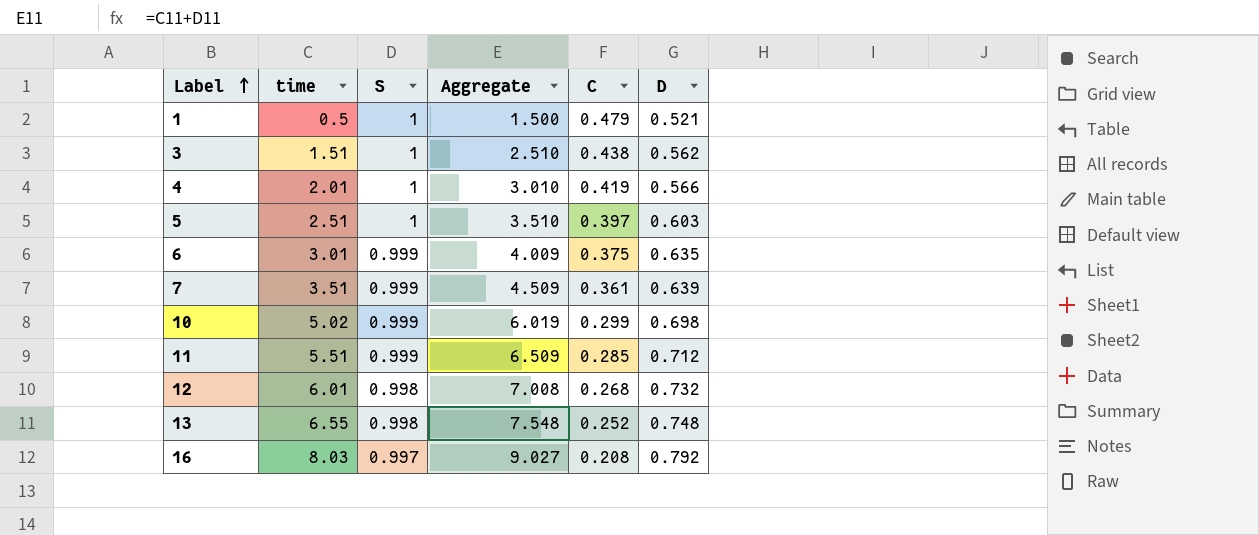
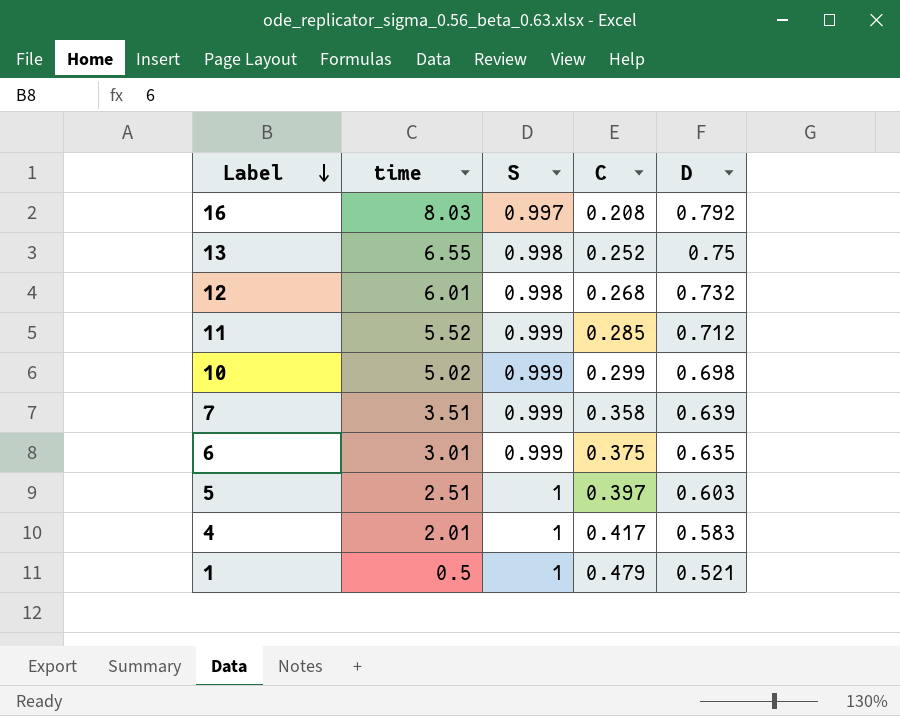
row order: Label ascending -> Label descending
column Aggregate | formula: [time] + [S] -> none
row 3: 1.51 | 1 | 2.510 | 0.438 | 0.562 -> none
13 | D: 0.748 -> 0.75
11 | time: 5.51 -> 5.52
7 | C: 0.361 -> 0.358
4 | C: 0.419 -> 0.417
4 | D: 0.566 -> 0.583

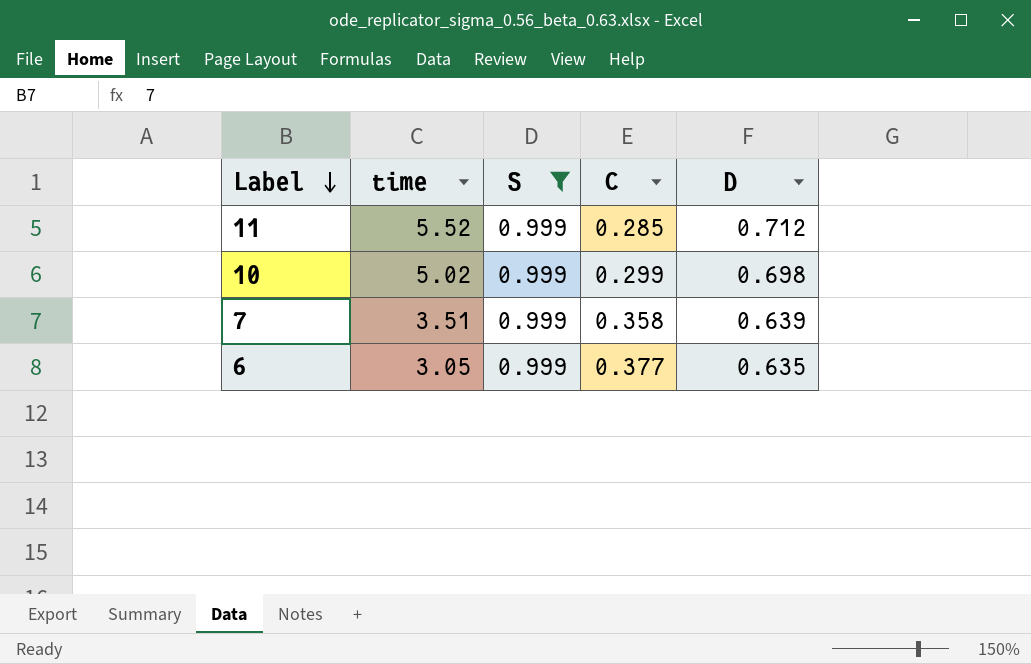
filter: none -> S = 0.999
6 | time: 3.01 -> 3.05
6 | C: 0.375 -> 0.377

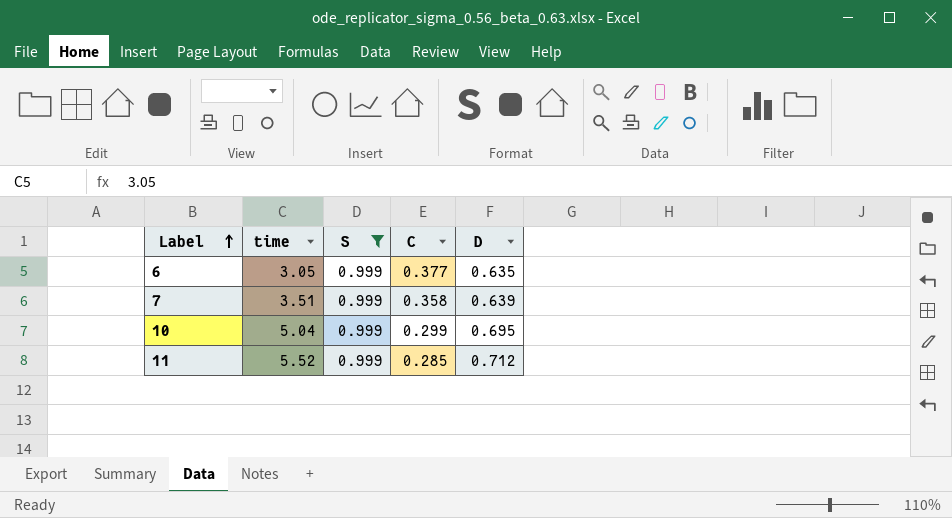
row order: Label descending -> Label ascending
10 | time: 5.02 -> 5.04
10 | D: 0.698 -> 0.695

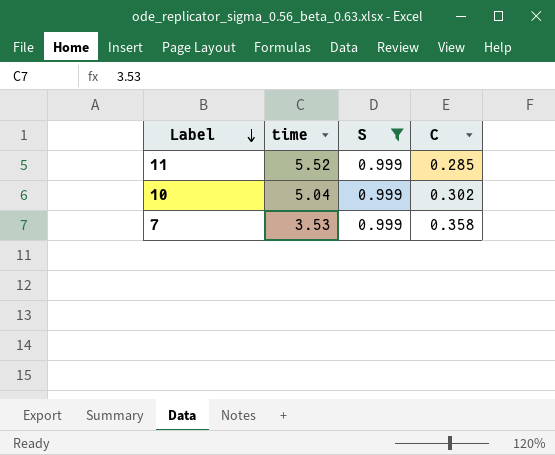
row order: Label ascending -> Label descending
column D | position: 5 -> none
row 6: 3.05 | 0.999 | 0.377 | 0.635 -> none
10 | C: 0.299 -> 0.302
7 | time: 3.51 -> 3.53

